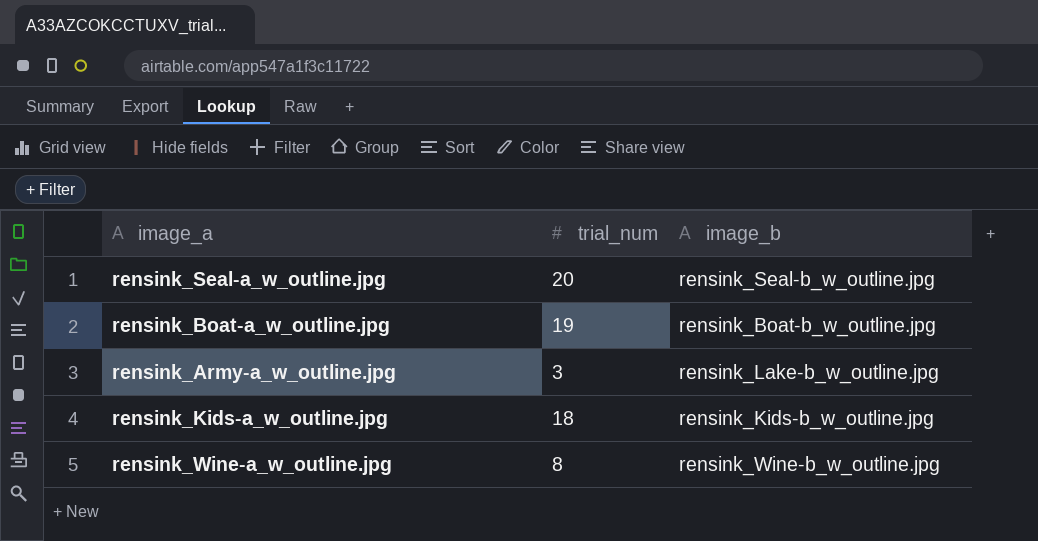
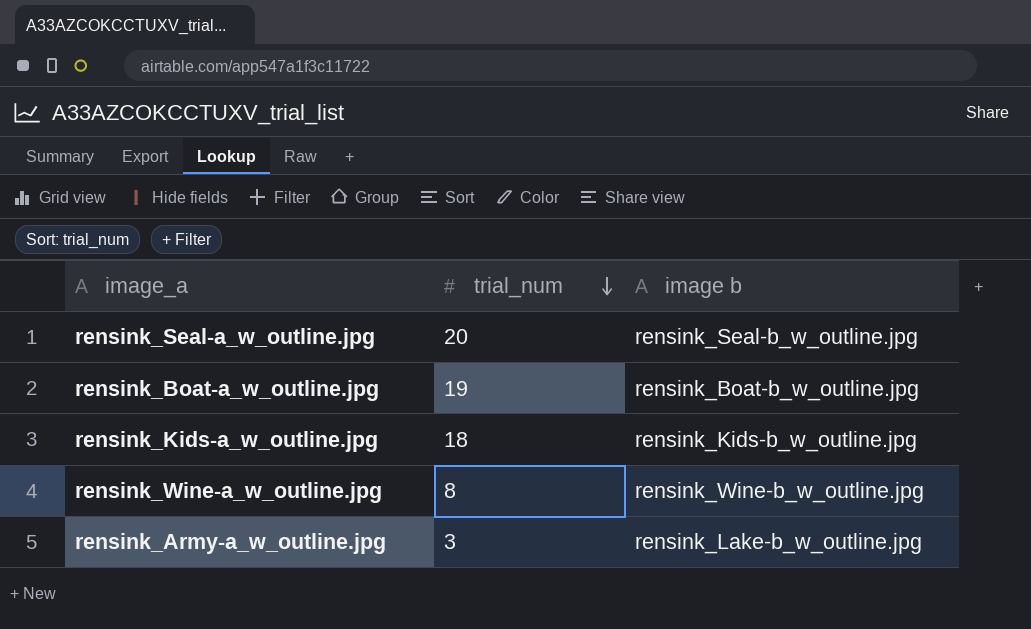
row order: none -> trial_num descending
column name: image_b -> image b

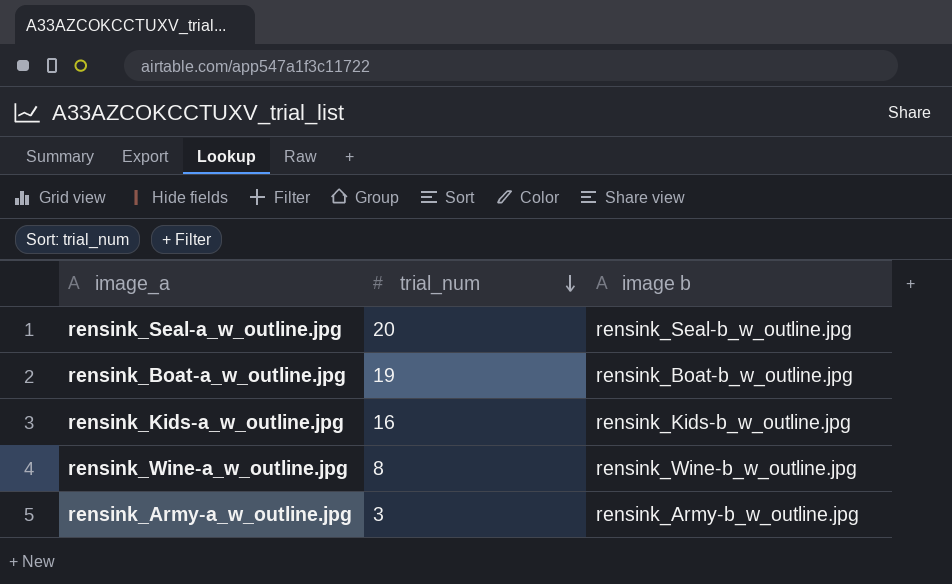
rensink_Kids-a_w_outline.jpg | trial_num: 18 -> 16
rensink_Army-a_w_outline.jpg | image b: rensink_Lake-b_w_outline.jpg -> rensink_Army-b_w_outline.jpg

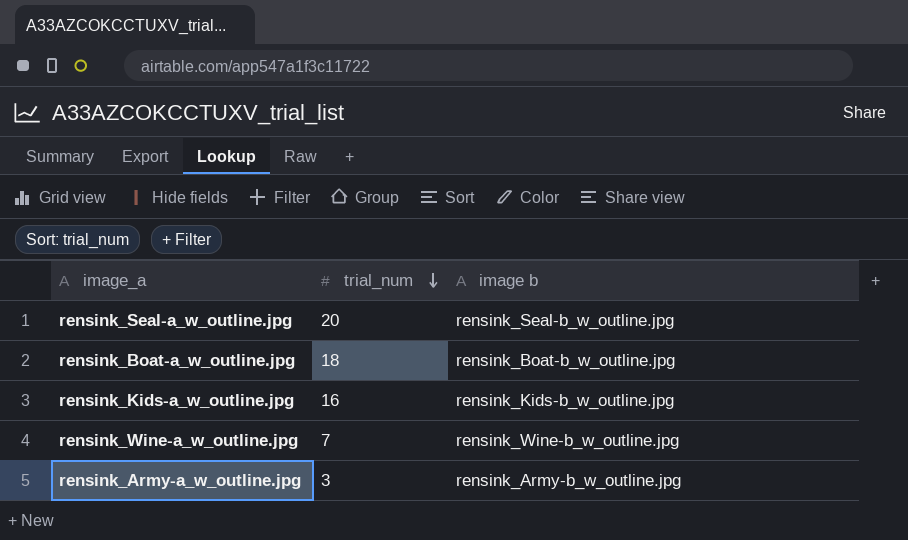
rensink_Boat-a_w_outline.jpg | trial_num: 19 -> 18
rensink_Wine-a_w_outline.jpg | trial_num: 8 -> 7

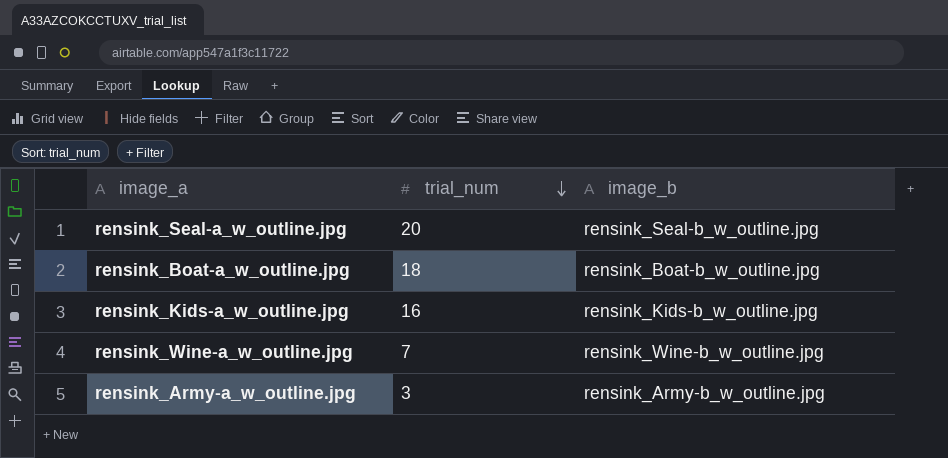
column name: image b -> image_b

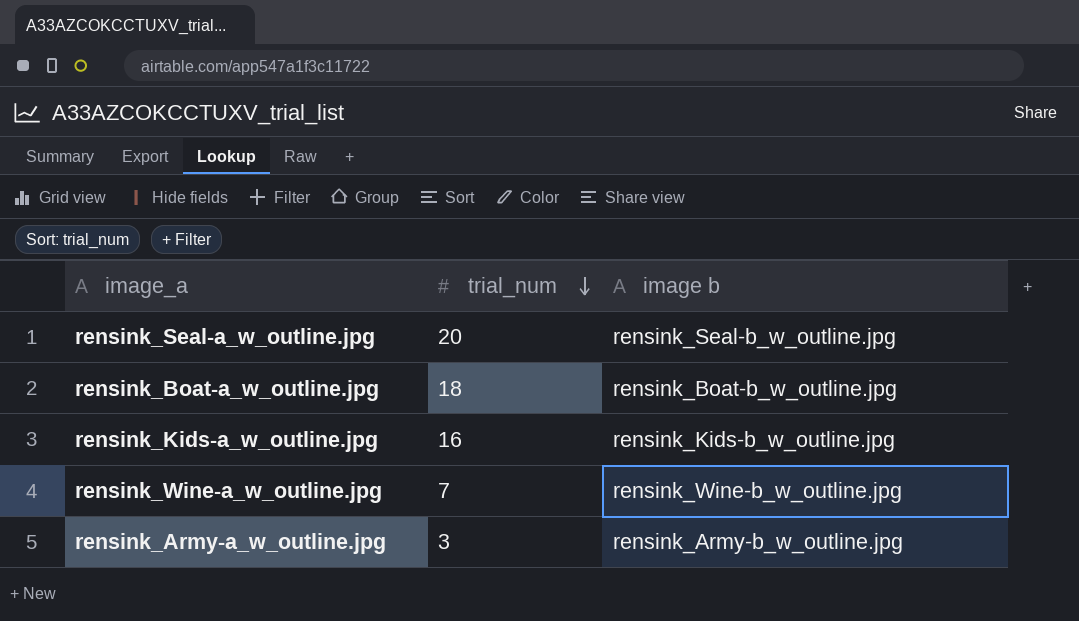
column name: image_b -> image b

